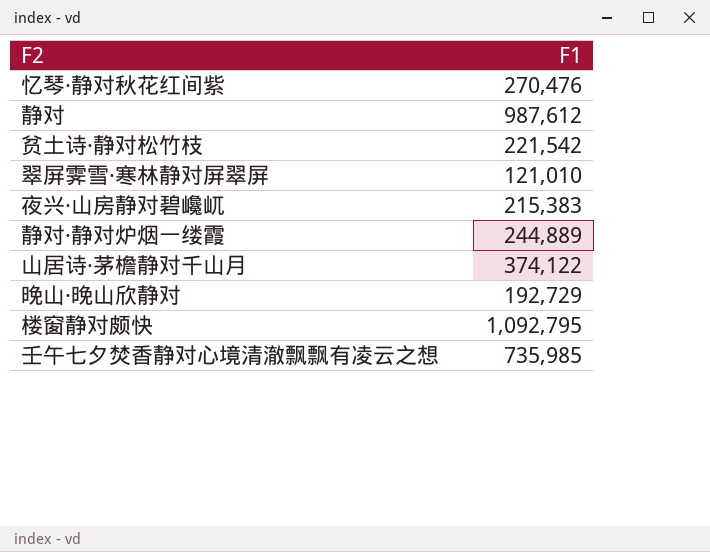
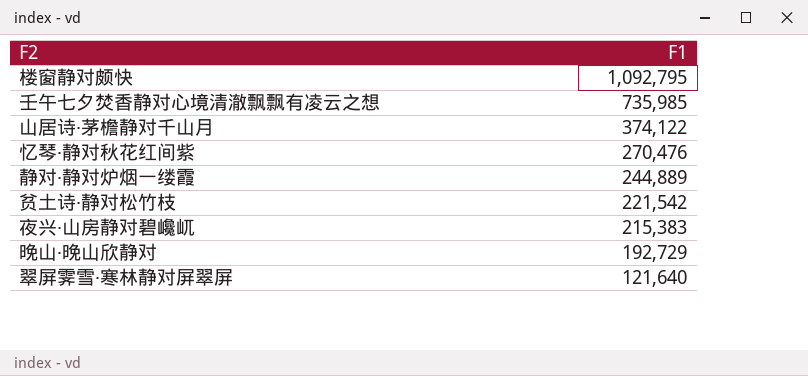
row order: none -> F1 descending
row 静对: 987,612 -> none
翠屏霁雪·寒林静对屏翠屏 | F1: 121,010 -> 121,640

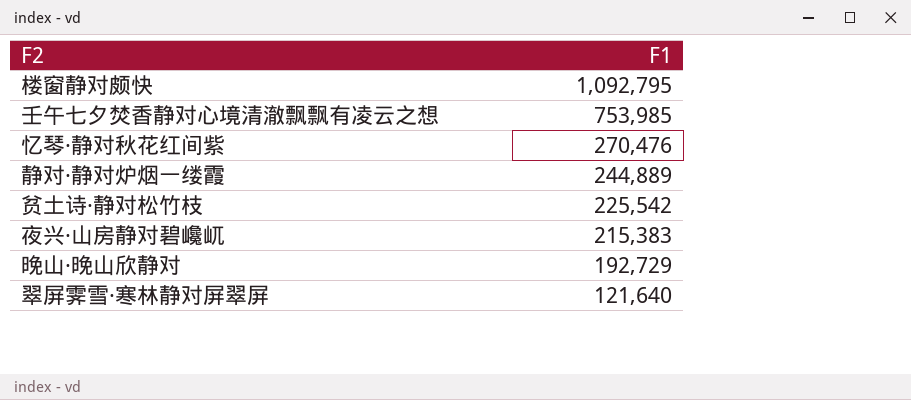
row 山居诗·茅檐静对千山月: 374,122 -> none
壬午七夕焚香静对心境清澈飘飘有凌云之想 | F1: 735,985 -> 753,985
贫土诗·静对松竹枝 | F1: 221,542 -> 225,542

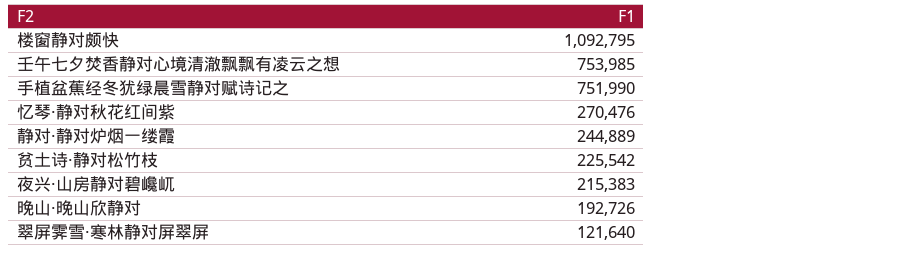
row 手植盆蕉经冬犹绿晨雪静对赋诗记之: none -> 751,990
晚山·晚山欣静对 | F1: 192,729 -> 192,726

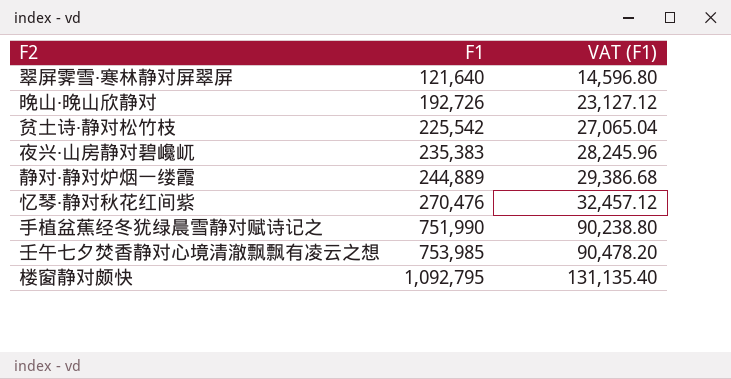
row order: F1 descending -> F1 ascending
column VAT (F1) | formula: none -> [F1] * 0.12
夜兴·山房静对碧巉屼 | F1: 215,383 -> 235,383

